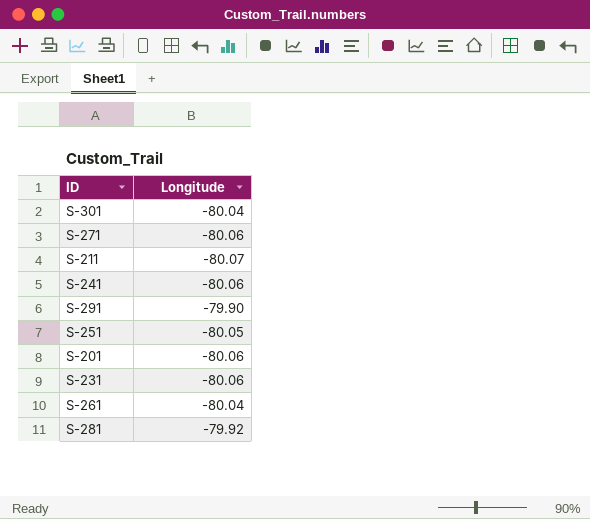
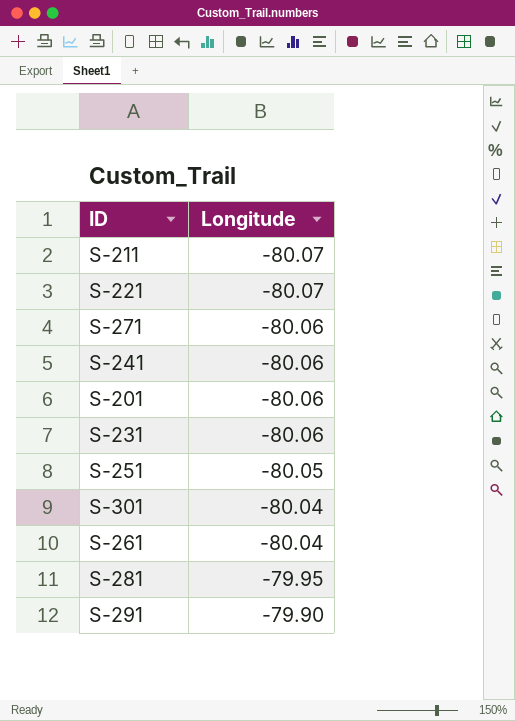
row order: none -> Longitude ascending
row S-221: none -> -80.07
S-281 | Longitude: -79.92 -> -79.95

